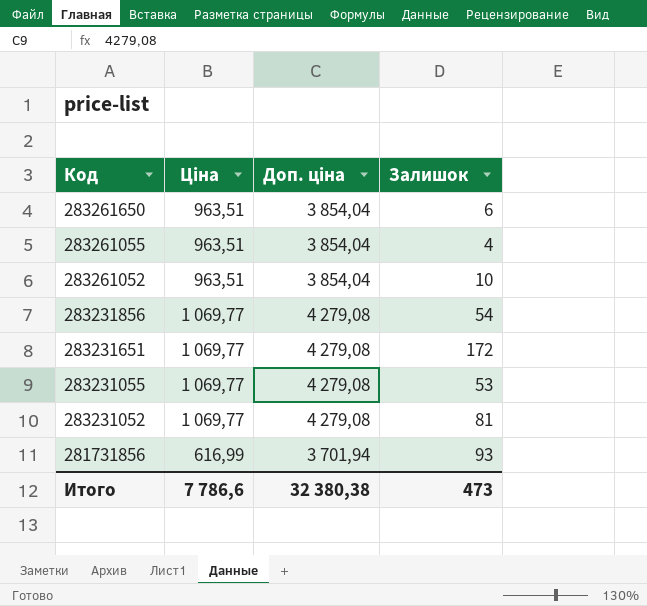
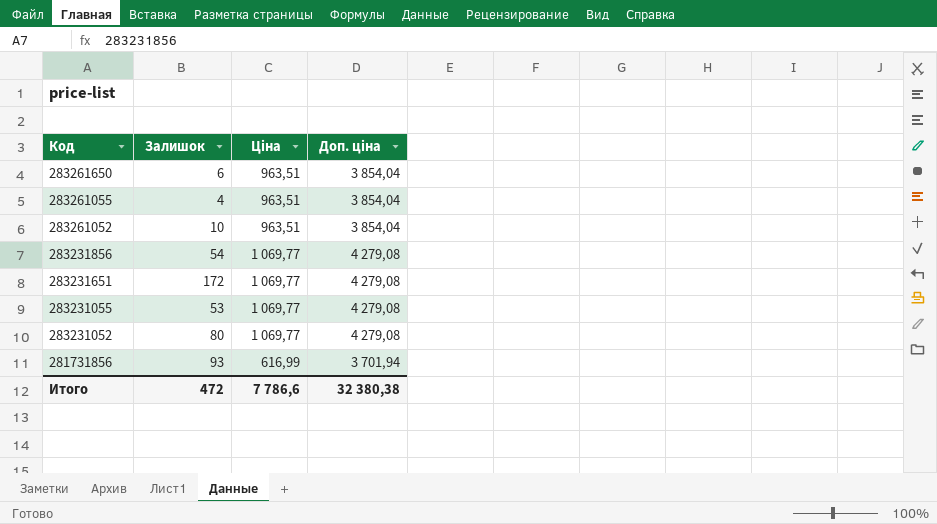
column Залишок | position: 4 -> 2
283231052 | Залишок: 81 -> 80
Итого | Залишок: 473 -> 472

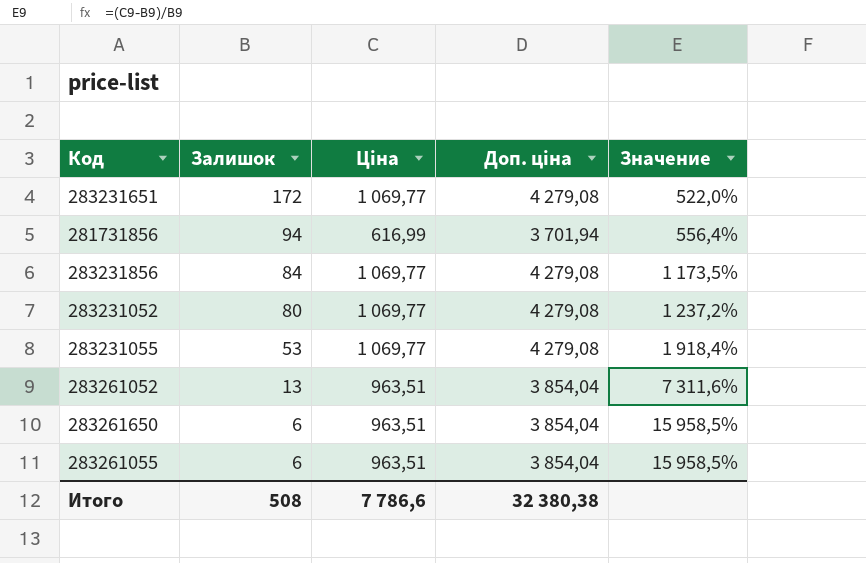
row order: Код descending -> Залишок descending
column Значение | formula: none -> ([Ціна] - [Залишок]) / [Залишок]
281731856 | Залишок: 93 -> 94
283231856 | Залишок: 54 -> 84
283261052 | Залишок: 10 -> 13
283261055 | Залишок: 4 -> 6
Итого | Залишок: 472 -> 508

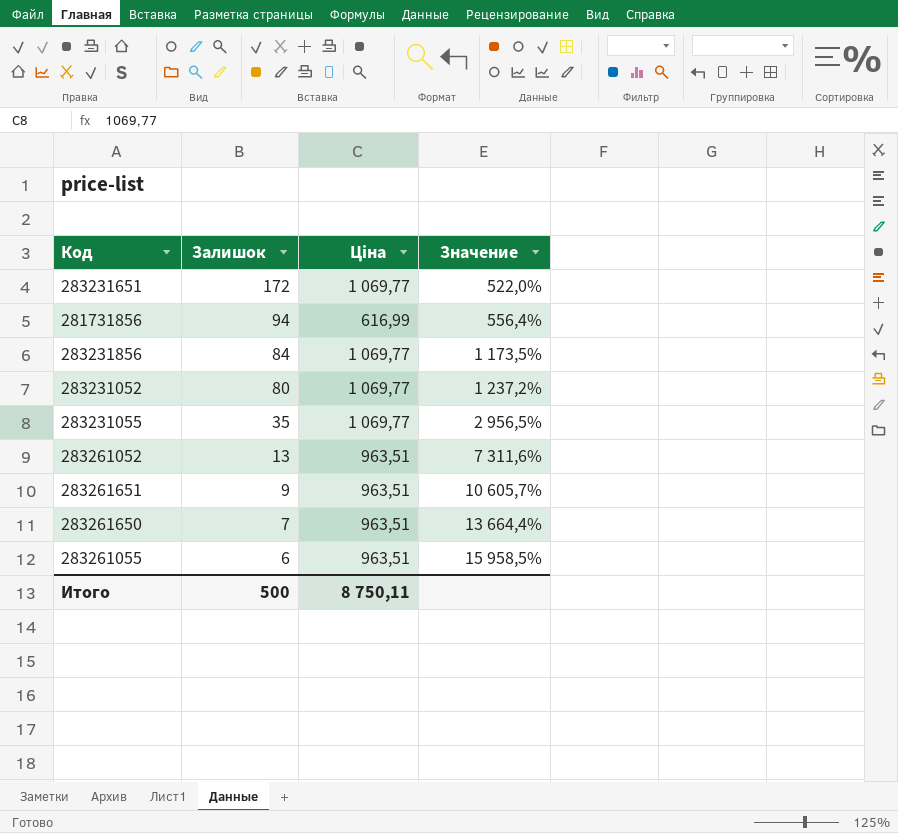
column Доп. ціна | position: 4 -> none
283231055 | Залишок: 53 -> 35
283231055 | Значение: 1 918,4% -> 2 956,5%
row 283261651: none -> 9 | 963,51 | 10 605,7%
283261650 | Залишок: 6 -> 7
283261650 | Значение: 15 958,5% -> 13 664,4%
Итого | Залишок: 508 -> 500
Итого | Ціна: 7 786,6 -> 8 750,11

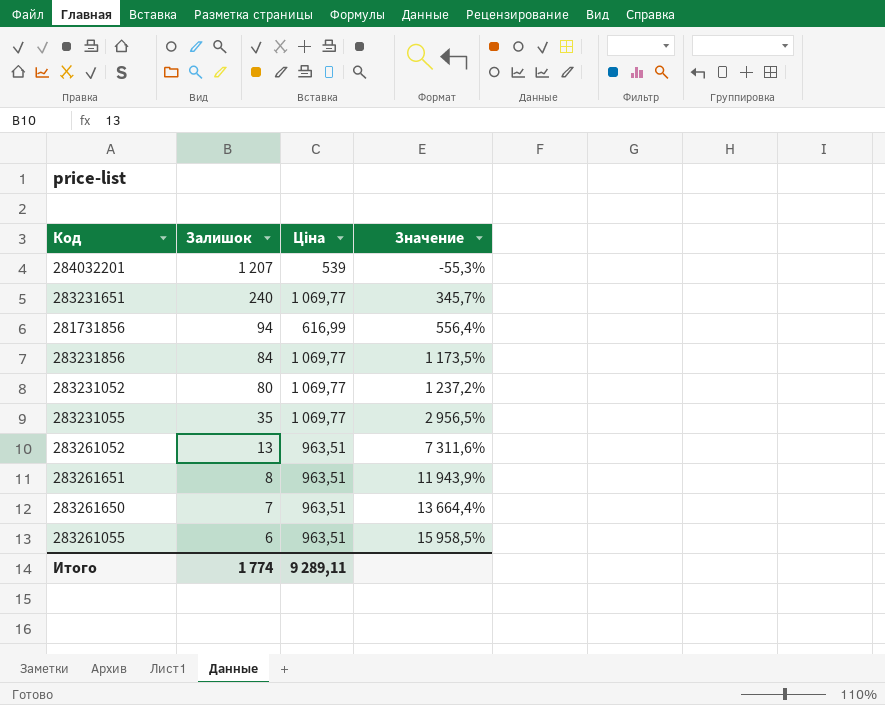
row 284032201: none -> 1 207 | 539 | -55,3%
283231651 | Залишок: 172 -> 240
283231651 | Значение: 522,0% -> 345,7%
283261651 | Залишок: 9 -> 8
283261651 | Значение: 10 605,7% -> 11 943,9%
Итого | Залишок: 500 -> 1 774
Итого | Ціна: 8 750,11 -> 9 289,11

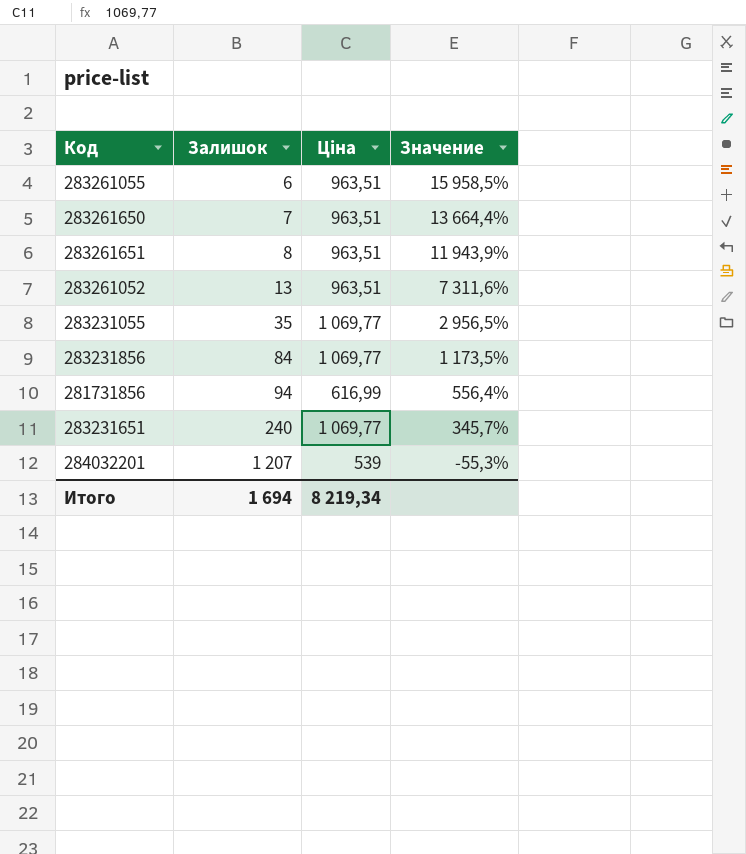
row order: Залишок descending -> Залишок ascending
row 283231052: 80 | 1 069,77 | 1 237,2% -> none
Итого | Залишок: 1 774 -> 1 694
Итого | Ціна: 9 289,11 -> 8 219,34

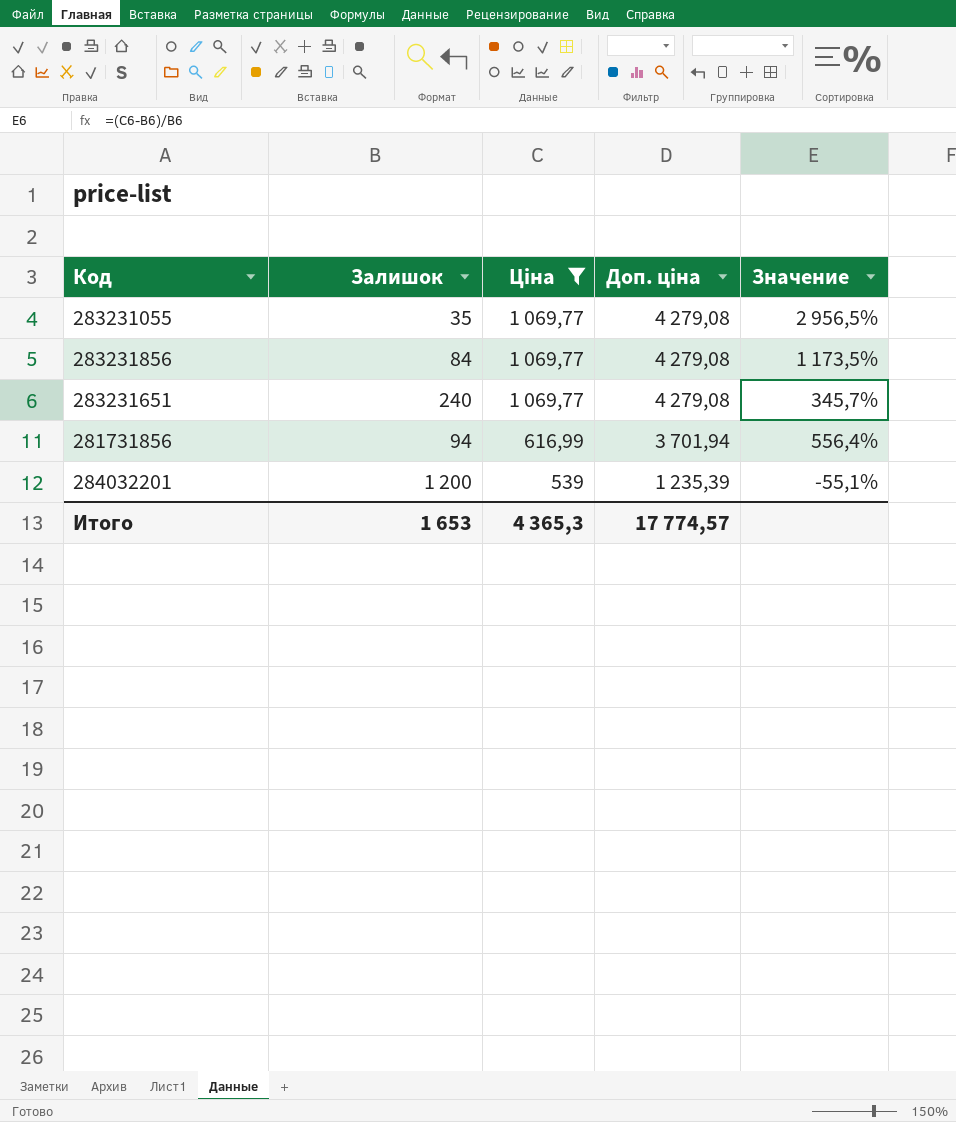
filter: none -> Ціна != 963,51
row order: Залишок ascending -> Ціна descending
column Доп. ціна | position: none -> 4
284032201 | Залишок: 1 207 -> 1 200
284032201 | Значение: -55,3% -> -55,1%
Итого | Залишок: 1 694 -> 1 653
Итого | Ціна: 8 219,34 -> 4 365,3

